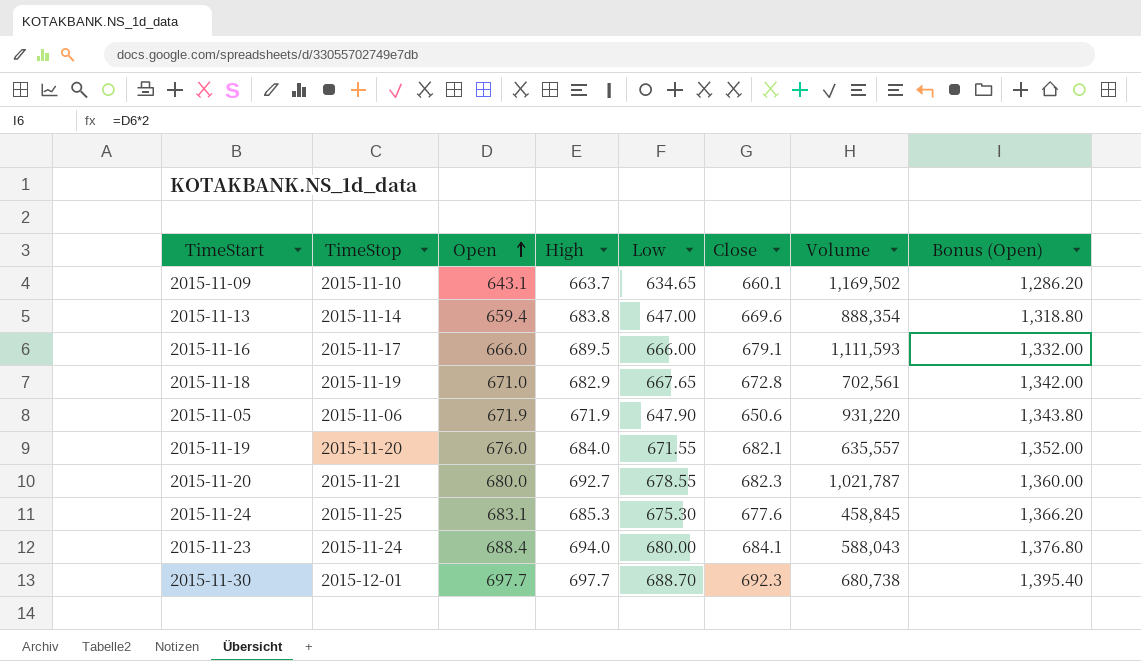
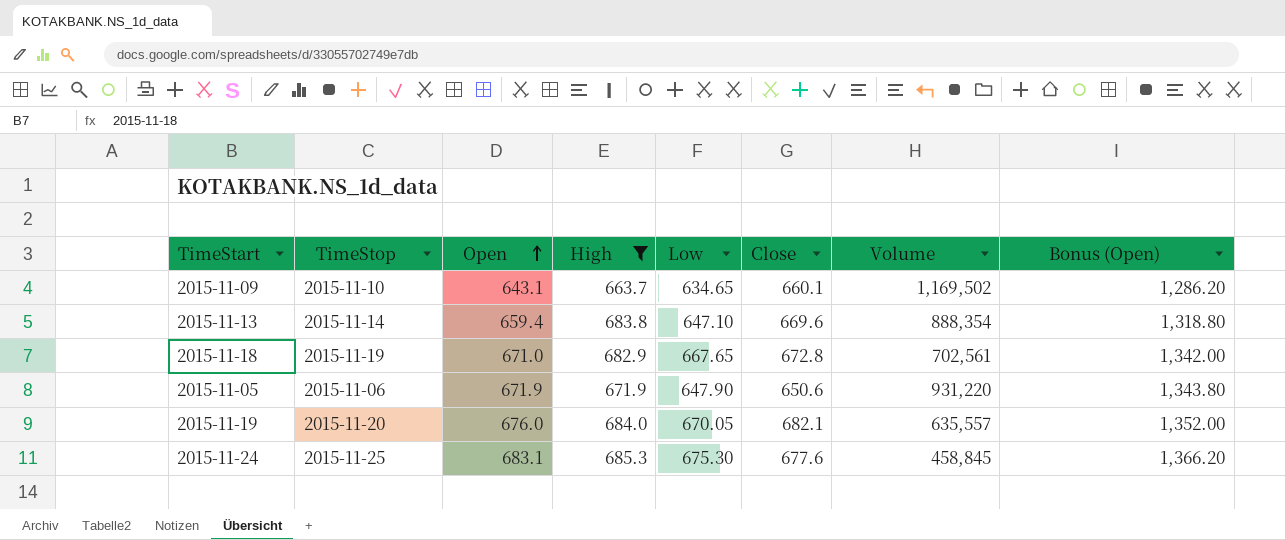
filter: none -> High <= 685.3
2015-11-13 | Low: 647.00 -> 647.10
2015-11-19 | Low: 671.55 -> 670.05

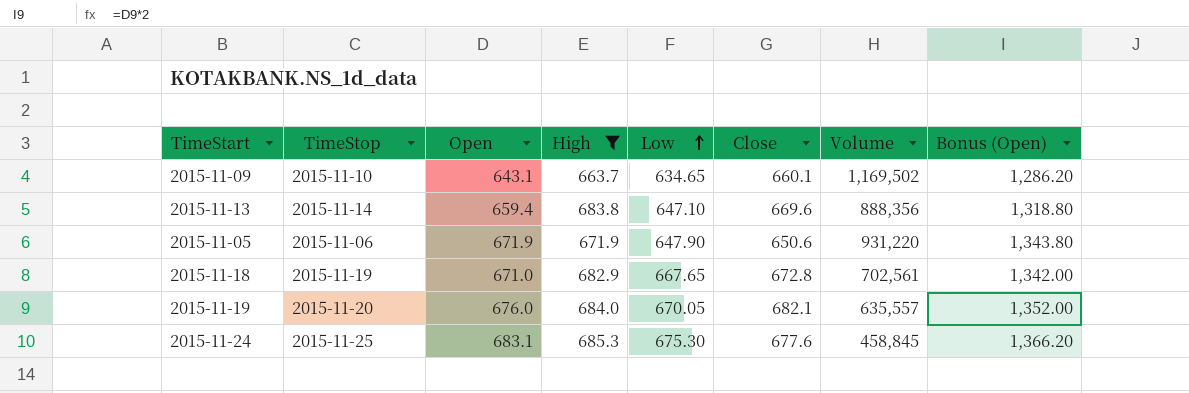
row order: Open ascending -> Low ascending
2015-11-13 | Volume: 888,354 -> 888,356

